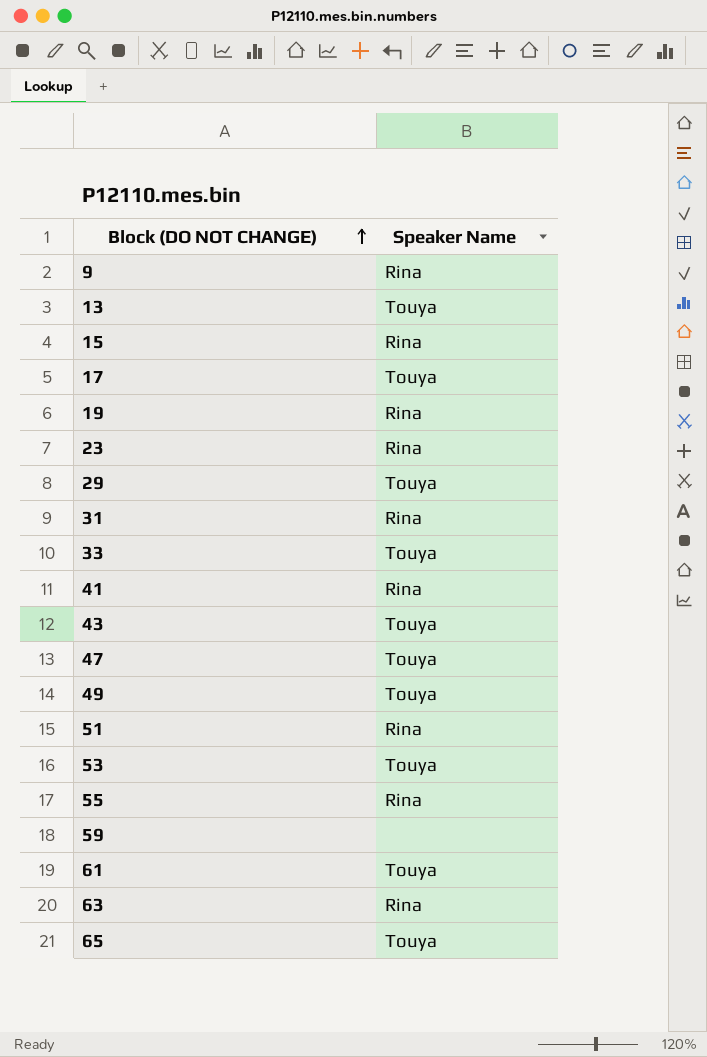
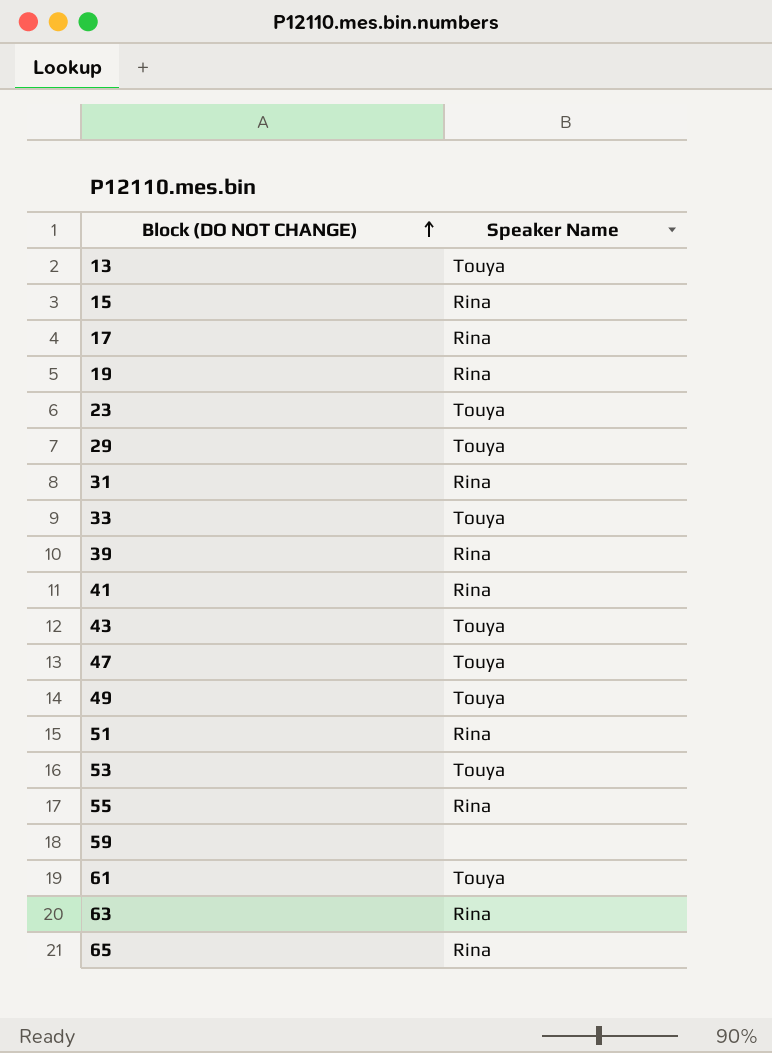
row 9: Rina -> none
17 | Speaker Name: Touya -> Rina
23 | Speaker Name: Rina -> Touya
row 39: none -> Rina
65 | Speaker Name: Touya -> Rina

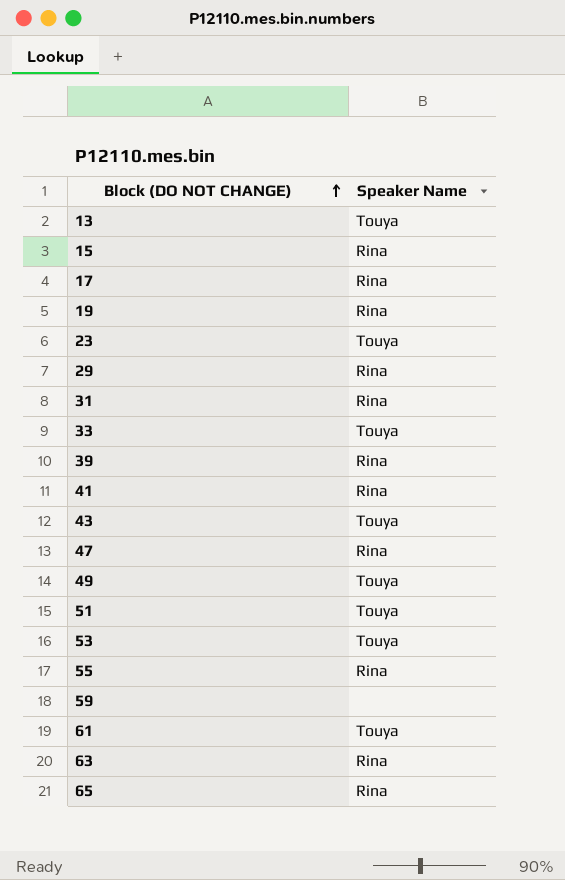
29 | Speaker Name: Touya -> Rina
47 | Speaker Name: Touya -> Rina
51 | Speaker Name: Rina -> Touya

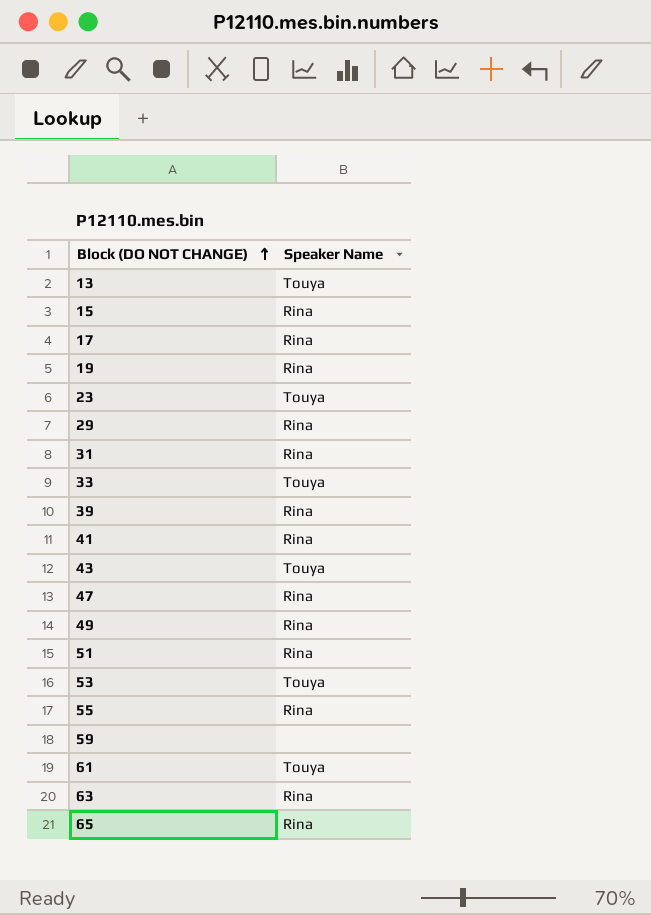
49 | Speaker Name: Touya -> Rina
51 | Speaker Name: Touya -> Rina

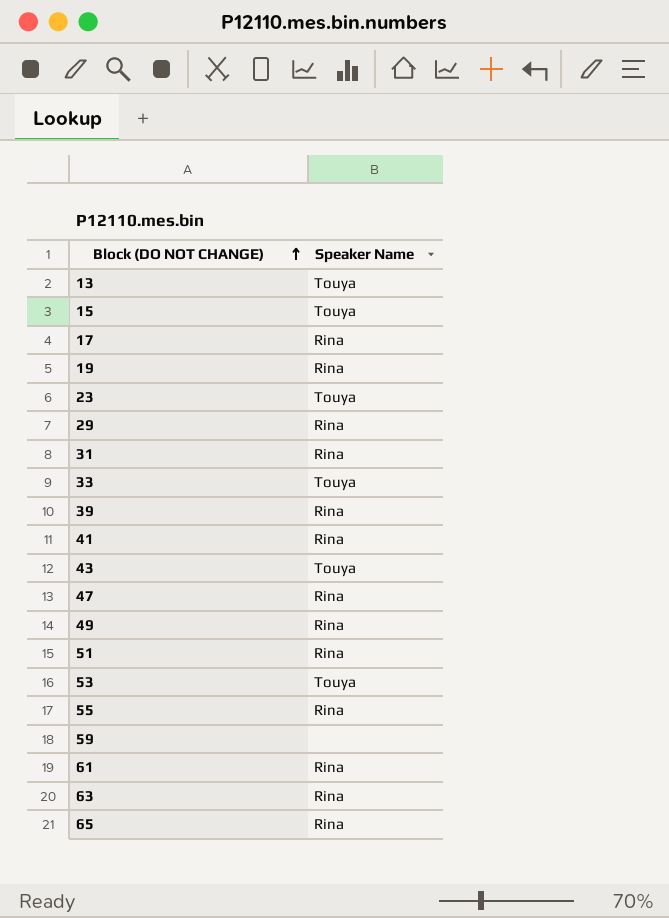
15 | Speaker Name: Rina -> Touya
61 | Speaker Name: Touya -> Rina

